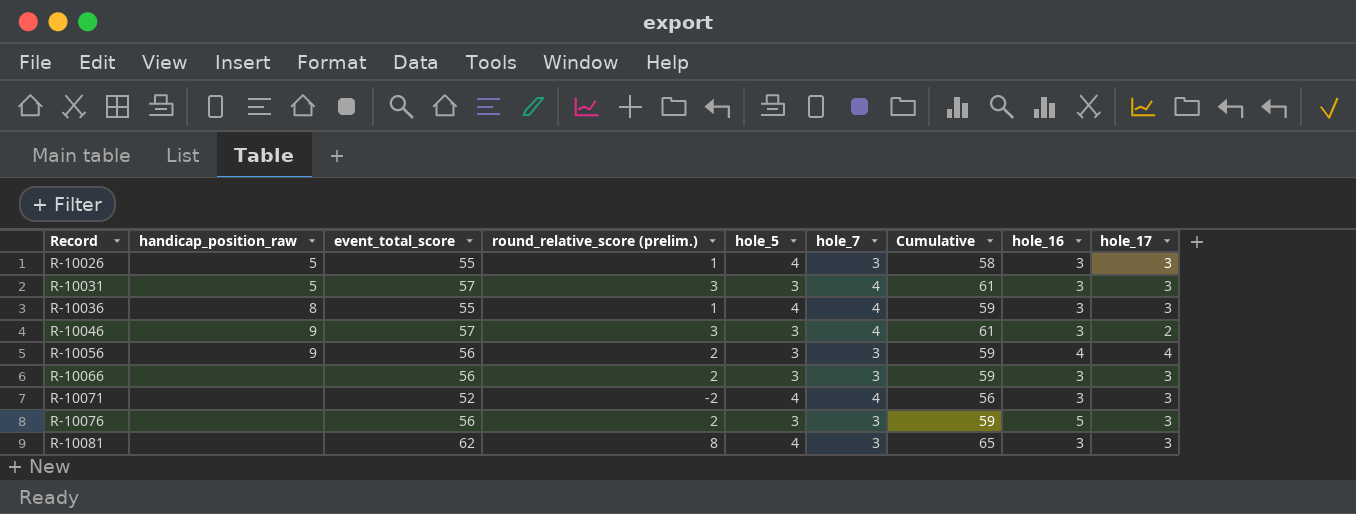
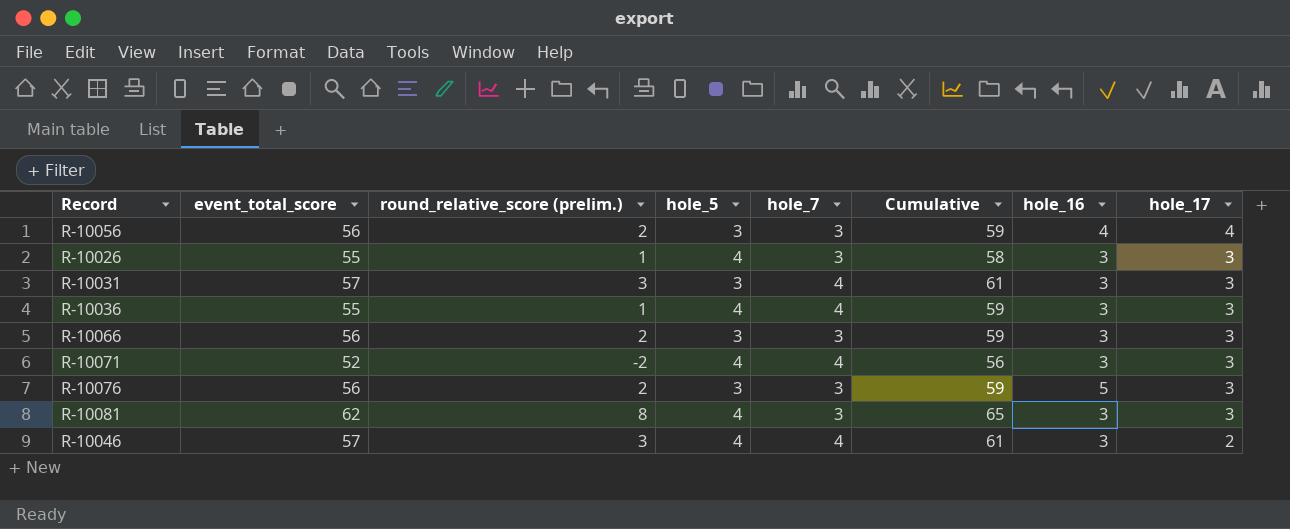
row order: Record ascending -> hole_17 descending
column handicap_position_raw | position: 2 -> none
R-10046 | hole_5: 3 -> 4

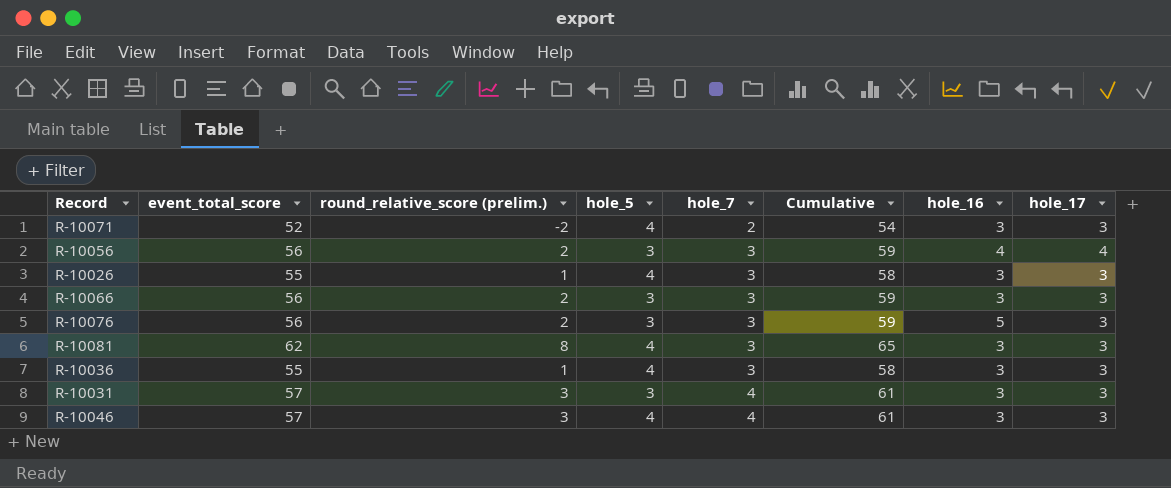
row order: hole_17 descending -> hole_7 ascending
R-10071 | hole_7: 4 -> 2
R-10071 | Cumulative: 56 -> 54
R-10036 | hole_7: 4 -> 3
R-10036 | Cumulative: 59 -> 58
R-10046 | hole_17: 2 -> 3

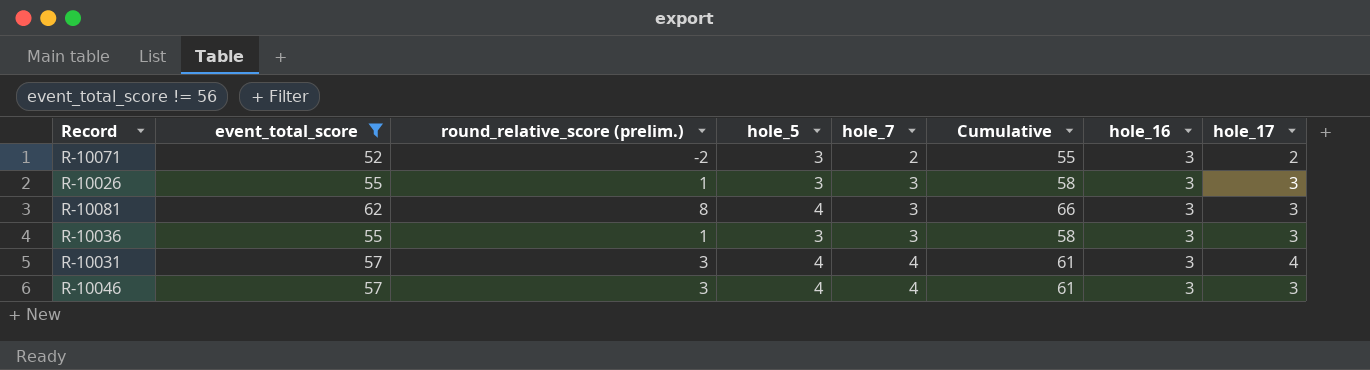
filter: none -> event_total_score != 56
column Cumulative | formula: [event_total_score] + [hole_7] -> [event_total_score] + [hole_5]
R-10071 | hole_5: 4 -> 3
R-10071 | hole_17: 3 -> 2
R-10026 | hole_5: 4 -> 3
R-10036 | hole_5: 4 -> 3
R-10031 | hole_5: 3 -> 4
R-10031 | hole_17: 3 -> 4

